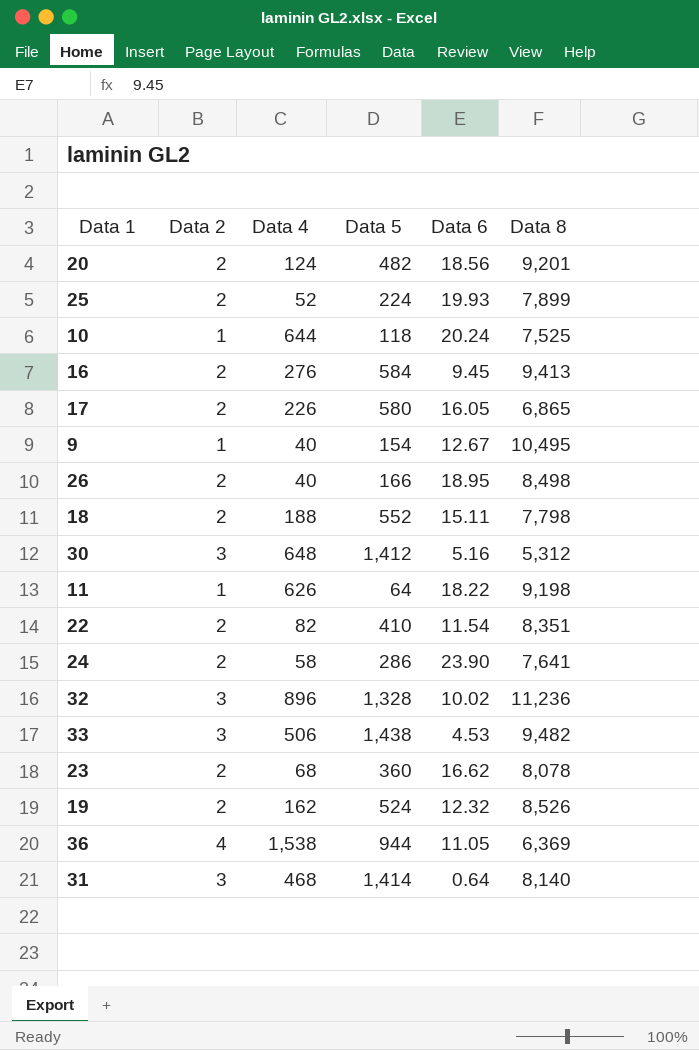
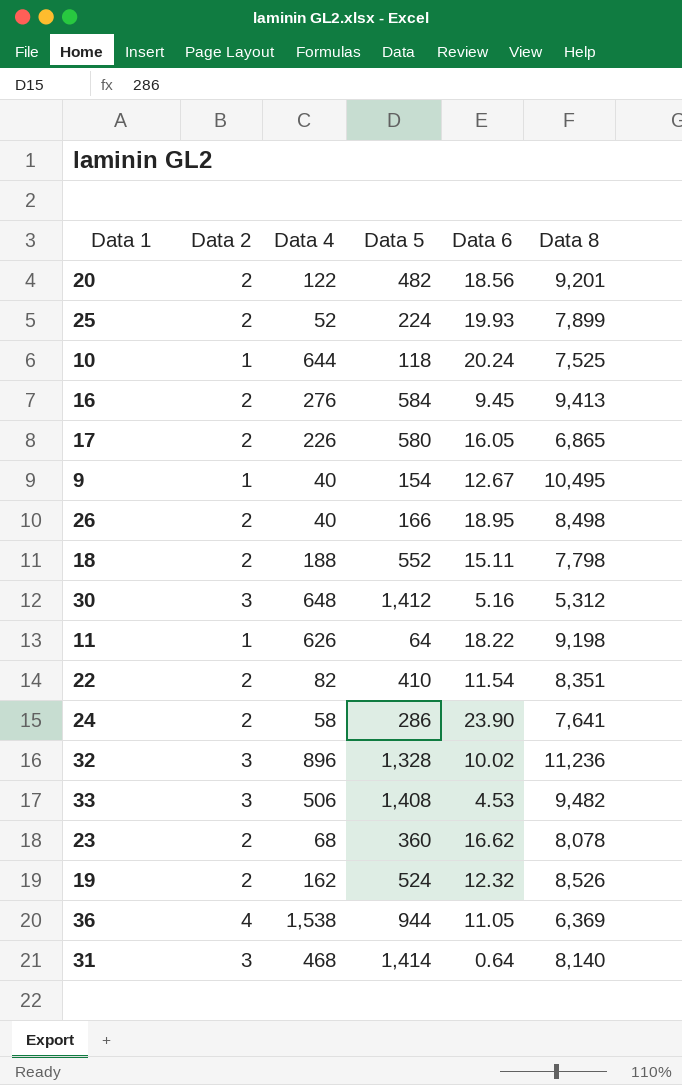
20 | Data 4: 124 -> 122
33 | Data 5: 1,438 -> 1,408

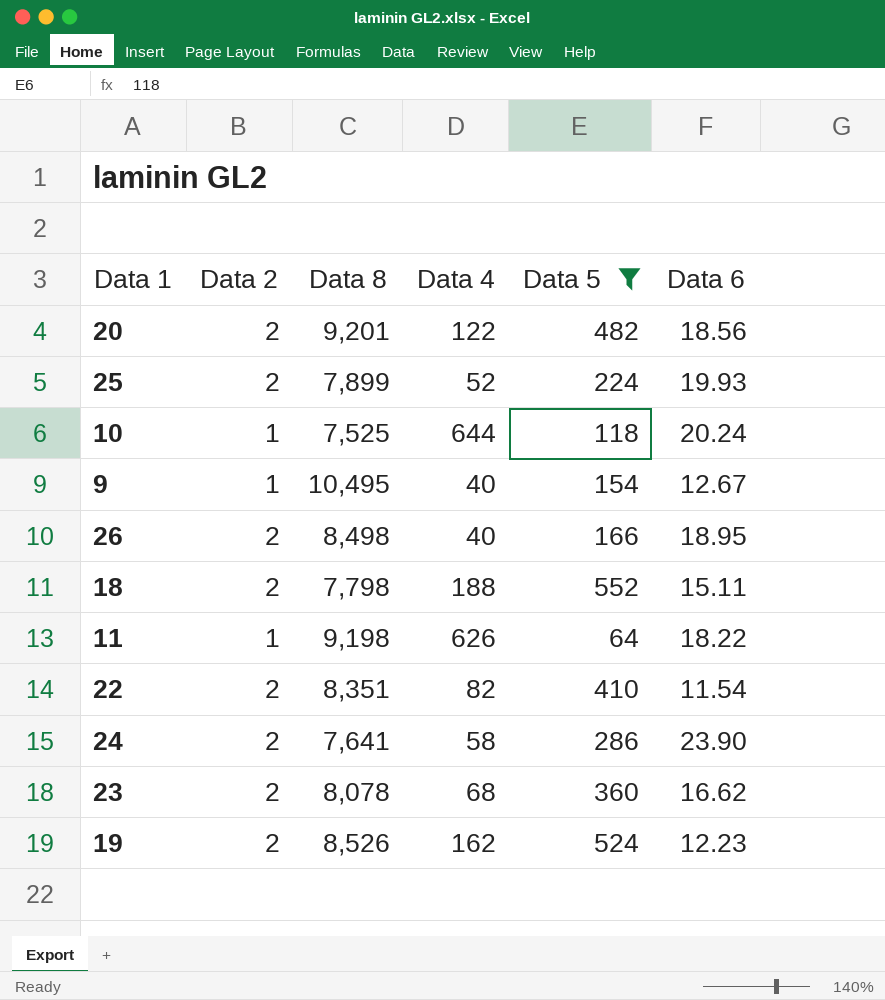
filter: none -> Data 5 <= 552
column Data 8 | position: 6 -> 3
19 | Data 6: 12.32 -> 12.23

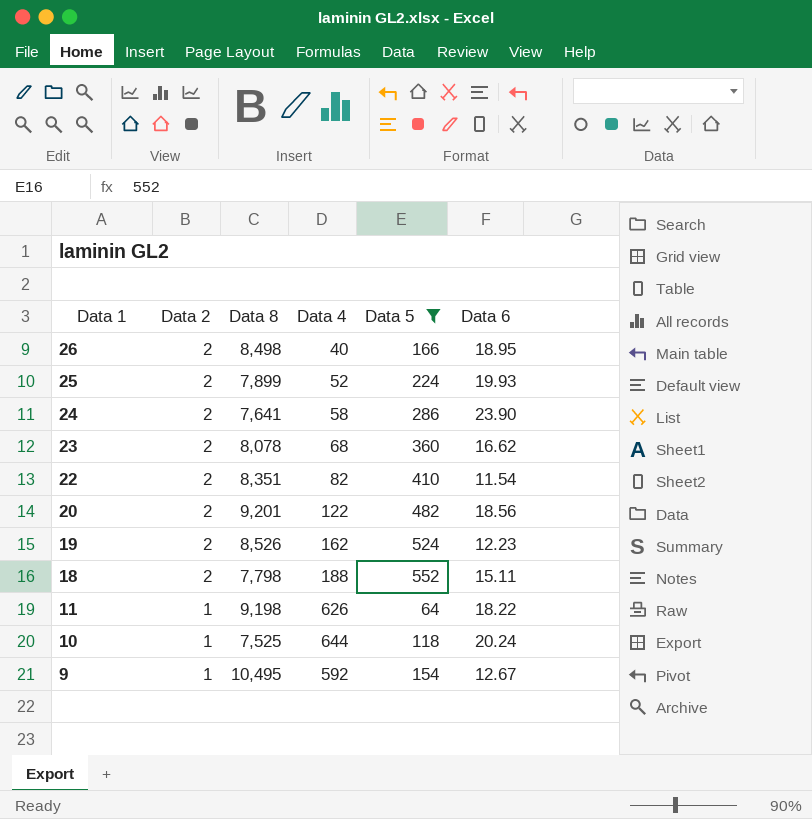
row order: none -> Data 1 descending
9 | Data 4: 40 -> 592

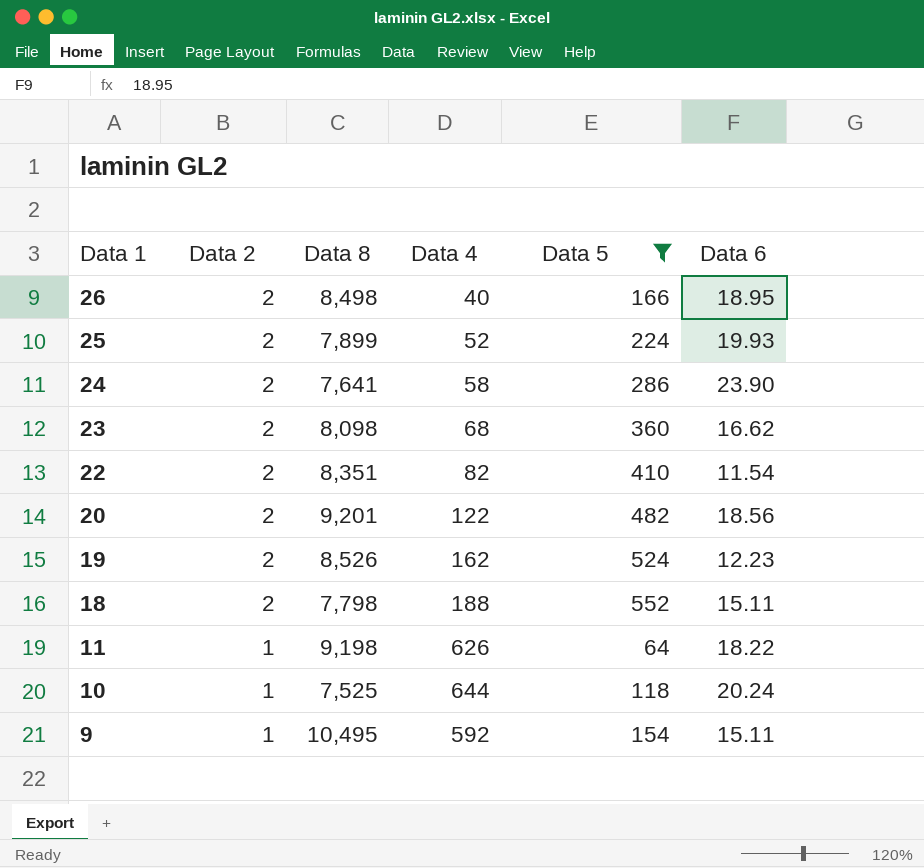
23 | Data 8: 8,078 -> 8,098
9 | Data 6: 12.67 -> 15.11

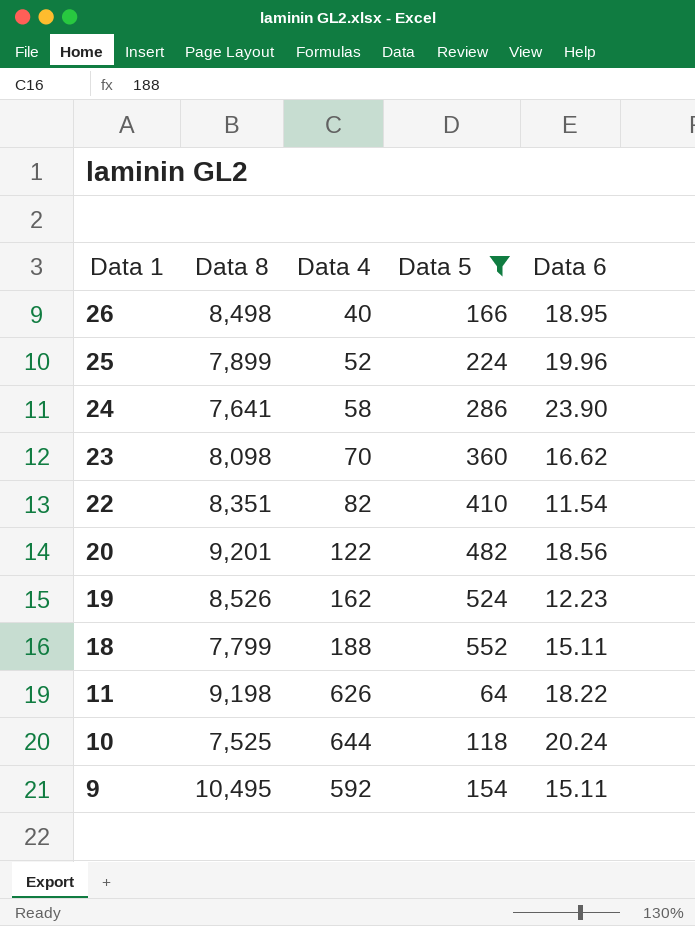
column Data 2 | position: 2 -> none
25 | Data 6: 19.93 -> 19.96
23 | Data 4: 68 -> 70
18 | Data 8: 7,798 -> 7,799

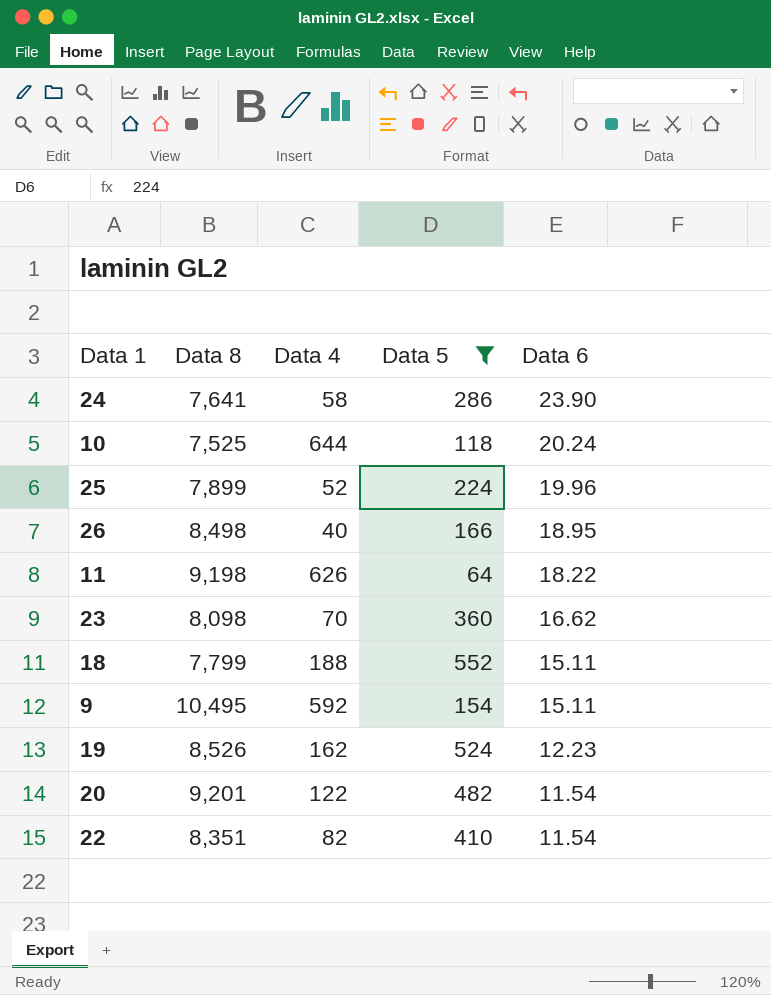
row order: Data 1 descending -> Data 6 descending
20 | Data 6: 18.56 -> 11.54

